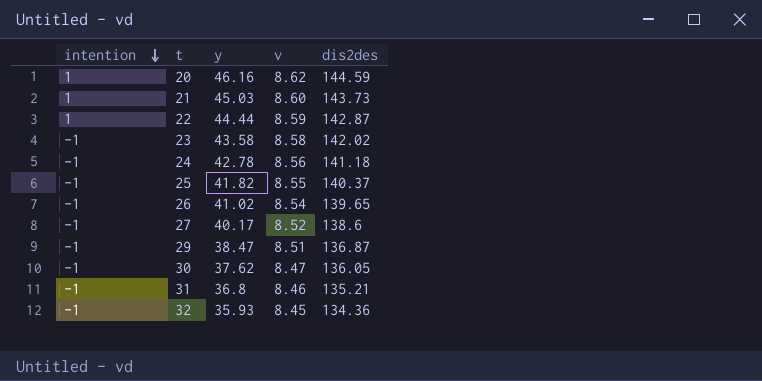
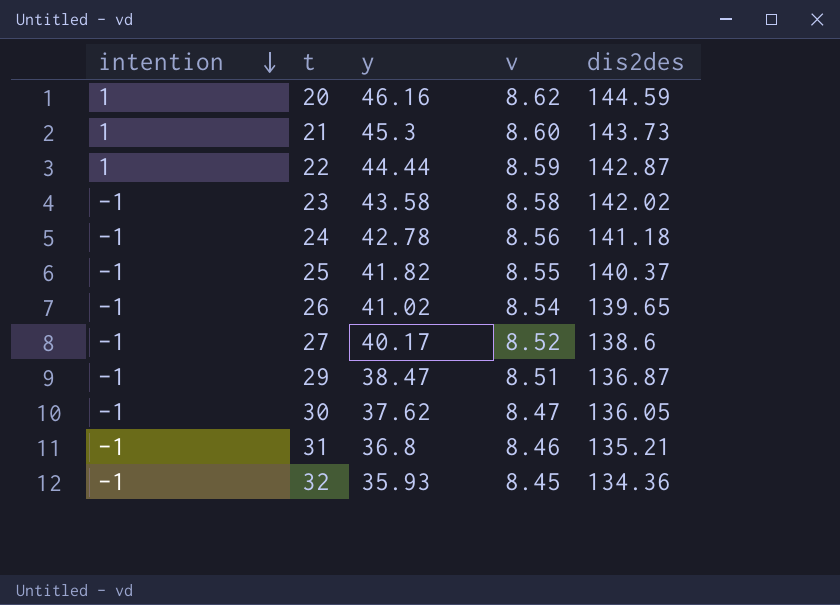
21 | y: 45.03 -> 45.3

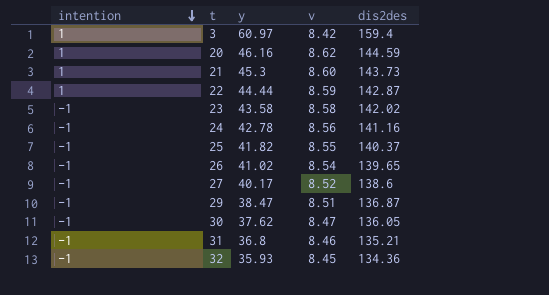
row 3: none -> 1 | 60.97 | 8.42 | 159.4
24 | dis2des: 141.18 -> 141.16

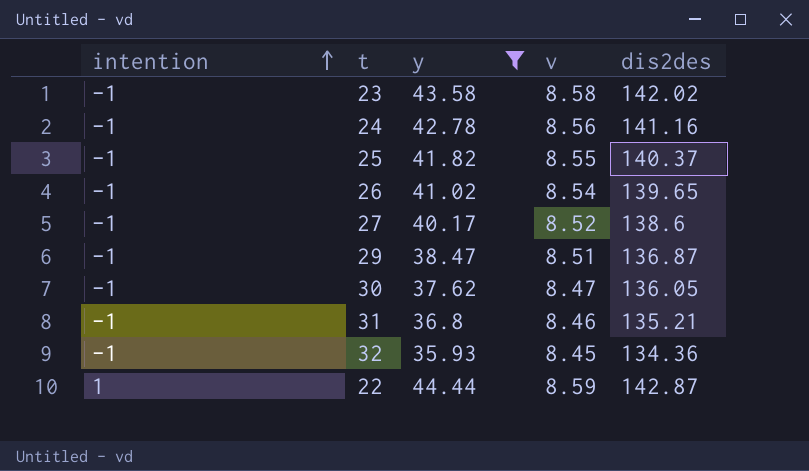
filter: none -> y <= 44.44
row order: intention descending -> intention ascending

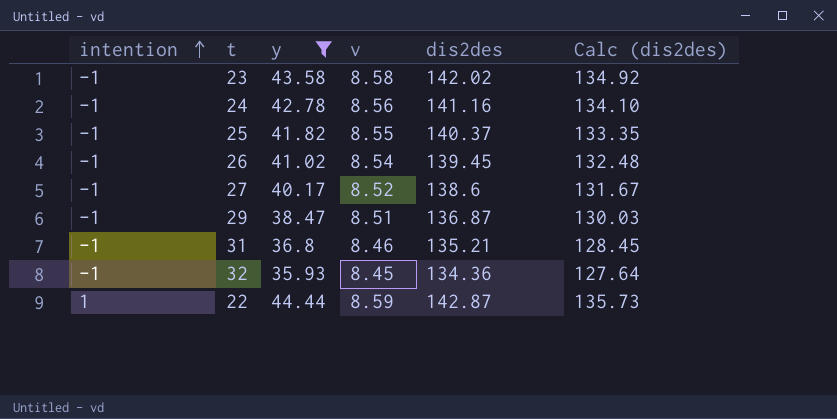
column Calc (dis2des) | formula: none -> [dis2des] * 0.95
row 30: -1 | 37.62 | 8.47 | 136.05 -> none
26 | dis2des: 139.65 -> 139.45

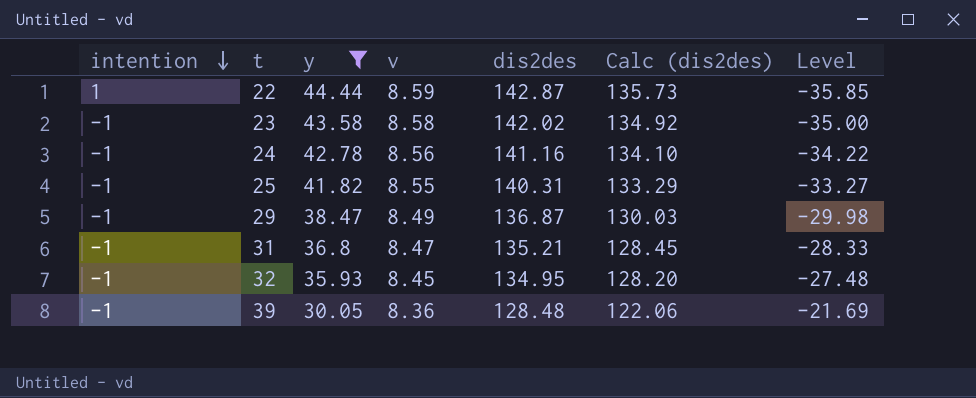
row order: intention ascending -> intention descending
column Level | formula: none -> [v] - [y]
row 26: -1 | 41.02 | 8.54 | 139.45 | 132.48 -> none
row 27: -1 | 40.17 | 8.52 | 138.6 | 131.67 -> none
25 | dis2des: 140.37 -> 140.31
25 | Calc (dis2des): 133.35 -> 133.29
29 | v: 8.51 -> 8.49
31 | v: 8.46 -> 8.47
32 | dis2des: 134.36 -> 134.95
32 | Calc (dis2des): 127.64 -> 128.20
row 39: none -> -1 | 30.05 | 8.36 | 128.48 | 122.06 | -21.69

